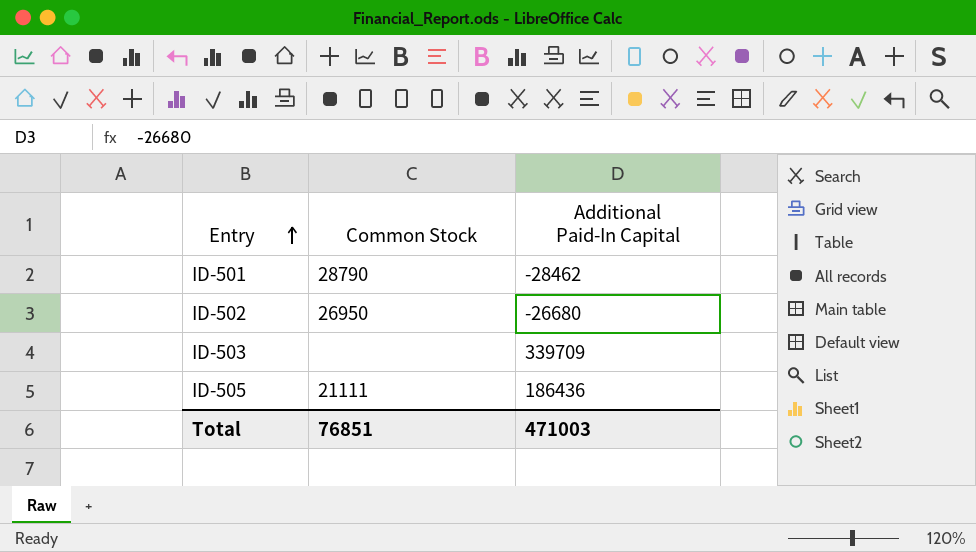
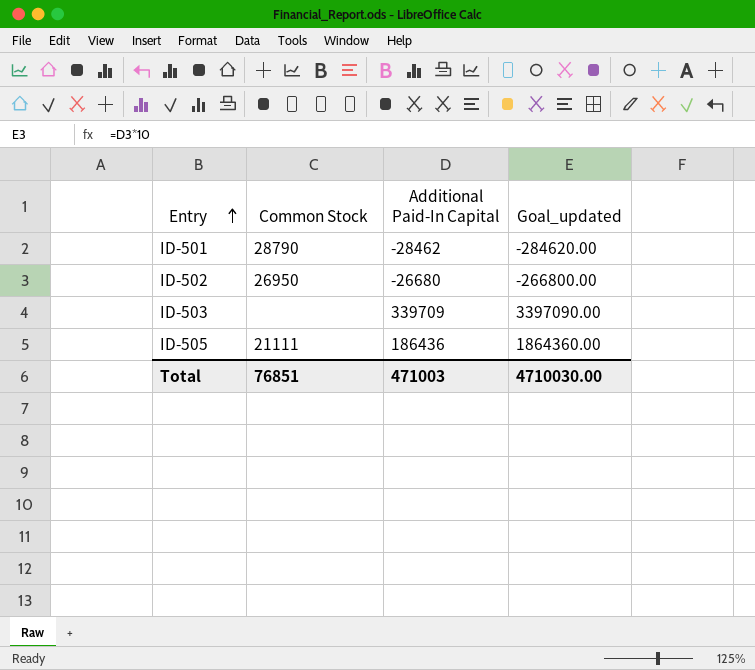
column Goal_updated | formula: none -> [Additional Paid-In Capital] * 10

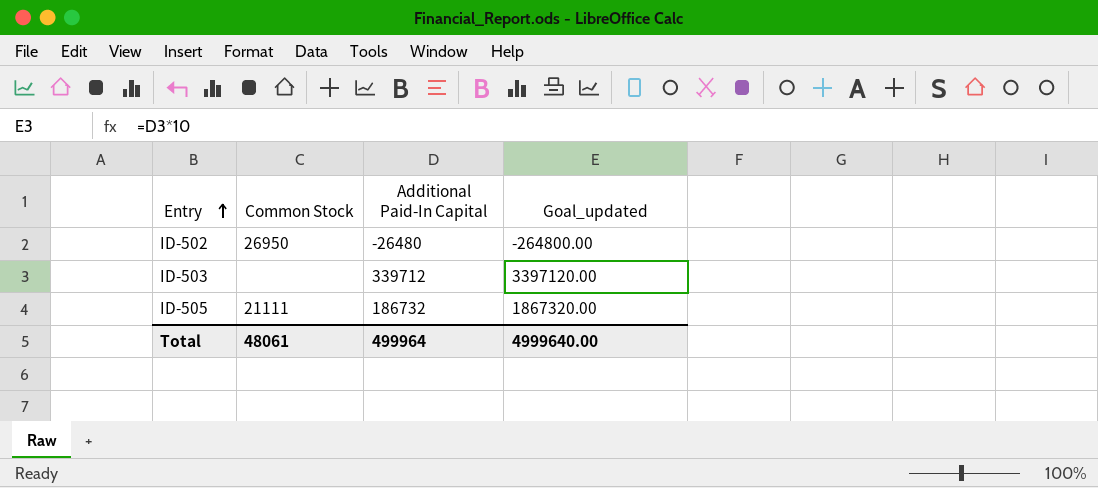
row ID-501: 28790 | -28462 | -284620.00 -> none
ID-502 | Additional Paid-In Capital: -26680 -> -26480
ID-502 | Goal_updated: -266800.00 -> -264800.00
ID-503 | Additional Paid-In Capital: 339709 -> 339712
ID-503 | Goal_updated: 3397090.00 -> 3397120.00
ID-505 | Additional Paid-In Capital: 186436 -> 186732
ID-505 | Goal_updated: 1864360.00 -> 1867320.00
Total | Common Stock: 76851 -> 48061
Total | Additional Paid-In Capital: 471003 -> 499964
Total | Goal_updated: 4710030.00 -> 4999640.00

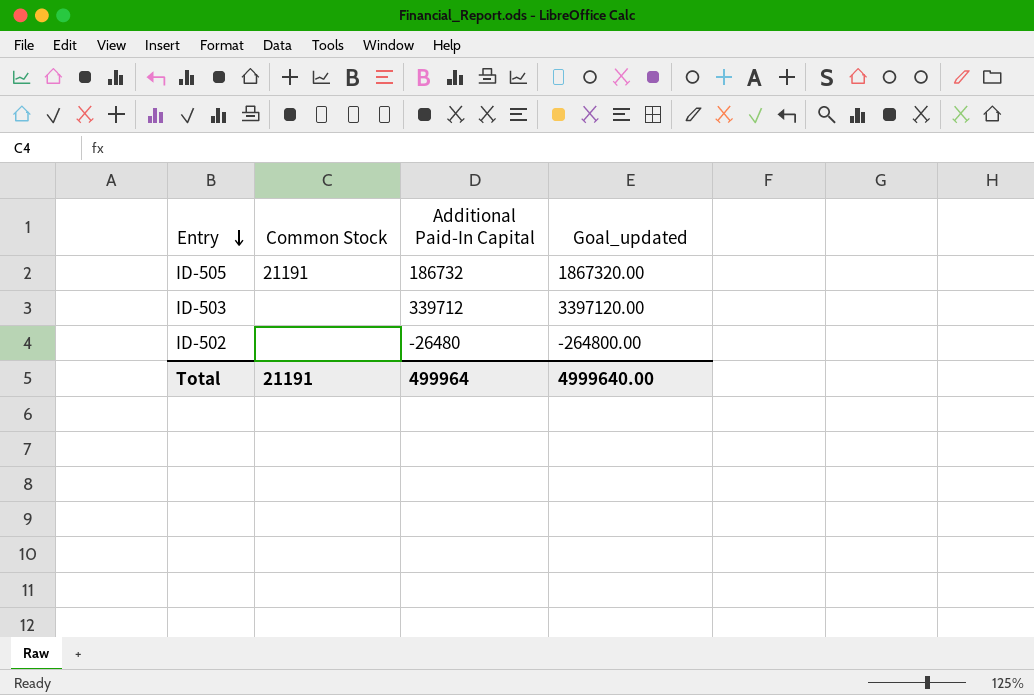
row order: Entry ascending -> Entry descending
ID-505 | Common Stock: 21111 -> 21191
ID-502 | Common Stock: 26950 -> none
Total | Common Stock: 48061 -> 21191

